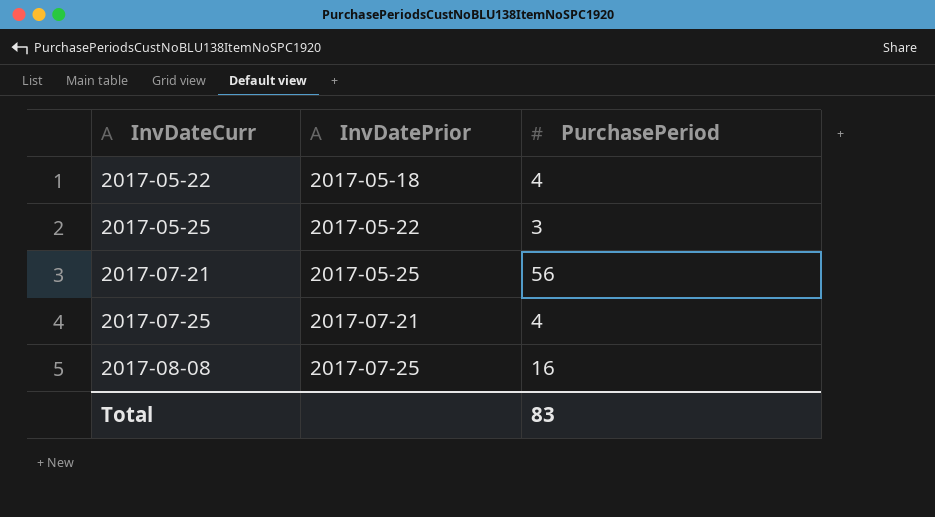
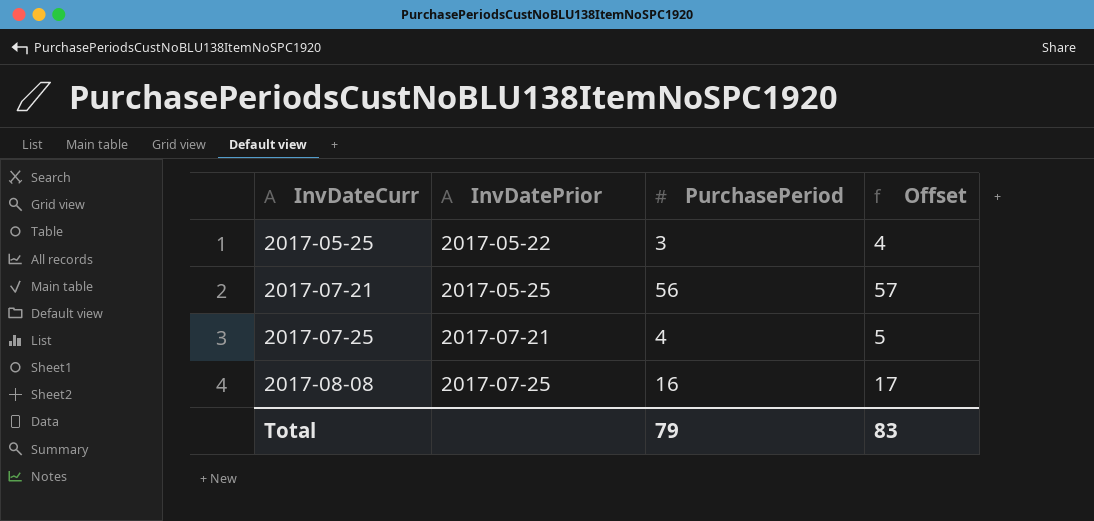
column Offset | formula: none -> [PurchasePeriod] + 1
row 2017-05-22: 2017-05-18 | 4 -> none
Total | PurchasePeriod: 83 -> 79

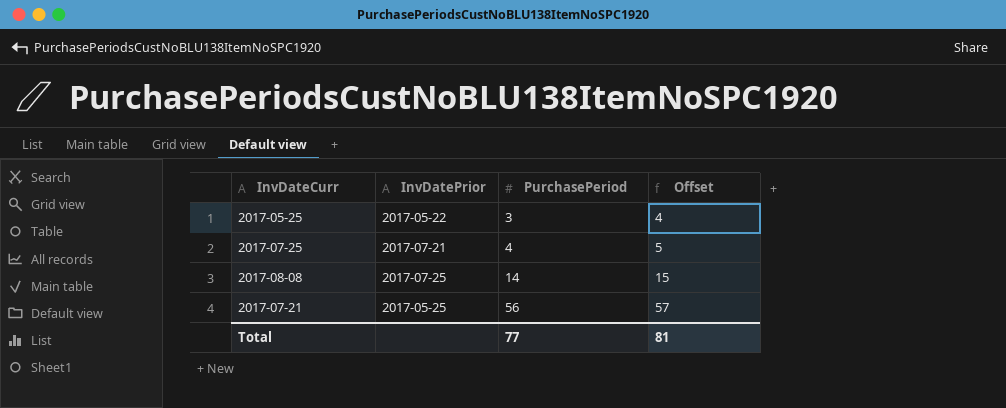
row order: InvDateCurr ascending -> PurchasePeriod ascending
2017-08-08 | PurchasePeriod: 16 -> 14
2017-08-08 | Offset: 17 -> 15
Total | PurchasePeriod: 79 -> 77
Total | Offset: 83 -> 81

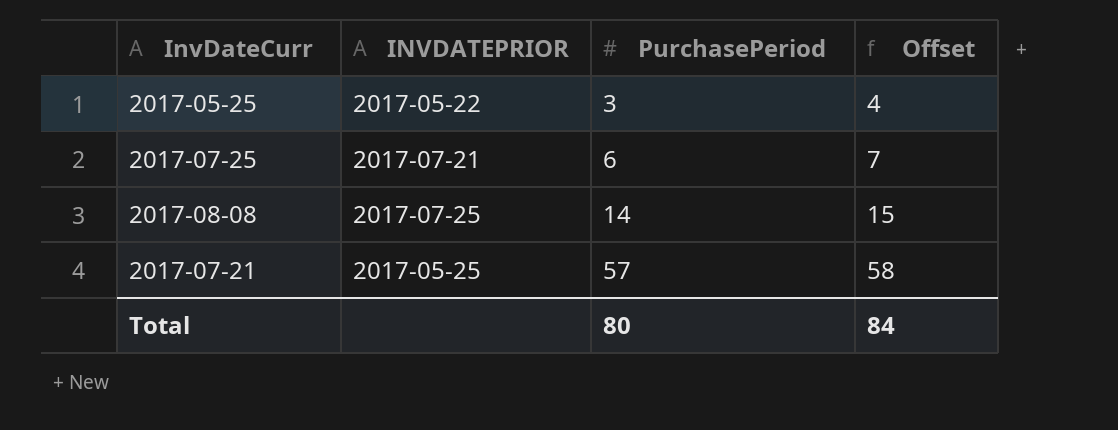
column name: InvDatePrior -> INVDATEPRIOR
2017-07-25 | PurchasePeriod: 4 -> 6
2017-07-25 | Offset: 5 -> 7
2017-07-21 | PurchasePeriod: 56 -> 57
2017-07-21 | Offset: 57 -> 58
Total | PurchasePeriod: 77 -> 80
Total | Offset: 81 -> 84

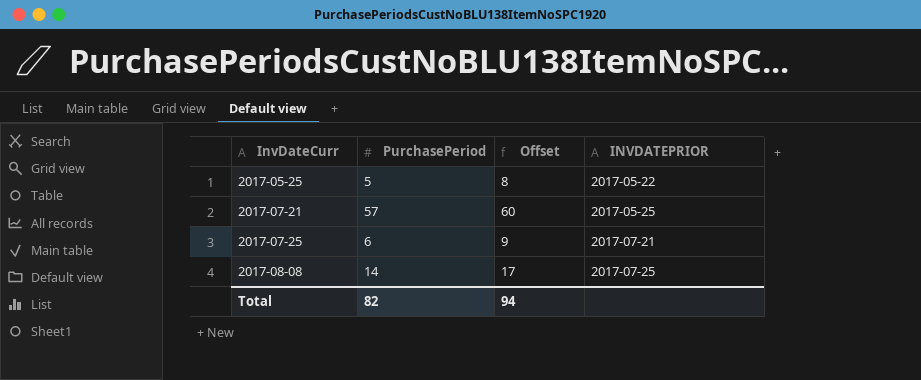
row order: PurchasePeriod ascending -> InvDateCurr ascending
column Offset | formula: [PurchasePeriod] + 1 -> [PurchasePeriod] + 3
column INVDATEPRIOR | position: 2 -> 4
2017-05-25 | PurchasePeriod: 3 -> 5
Total | PurchasePeriod: 80 -> 82
Total | Offset: 84 -> 94

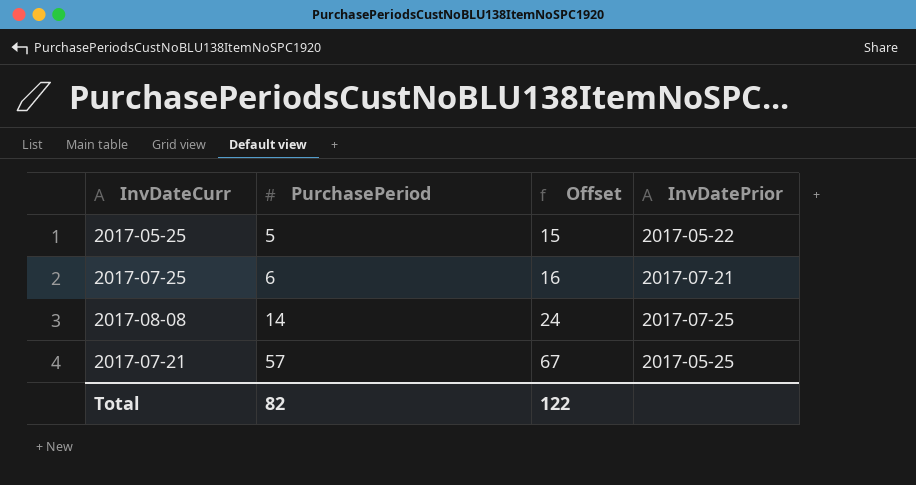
row order: InvDateCurr ascending -> PurchasePeriod ascending
column Offset | formula: [PurchasePeriod] + 3 -> [PurchasePeriod] + 10
column name: INVDATEPRIOR -> InvDatePrior
Total | Offset: 94 -> 122

